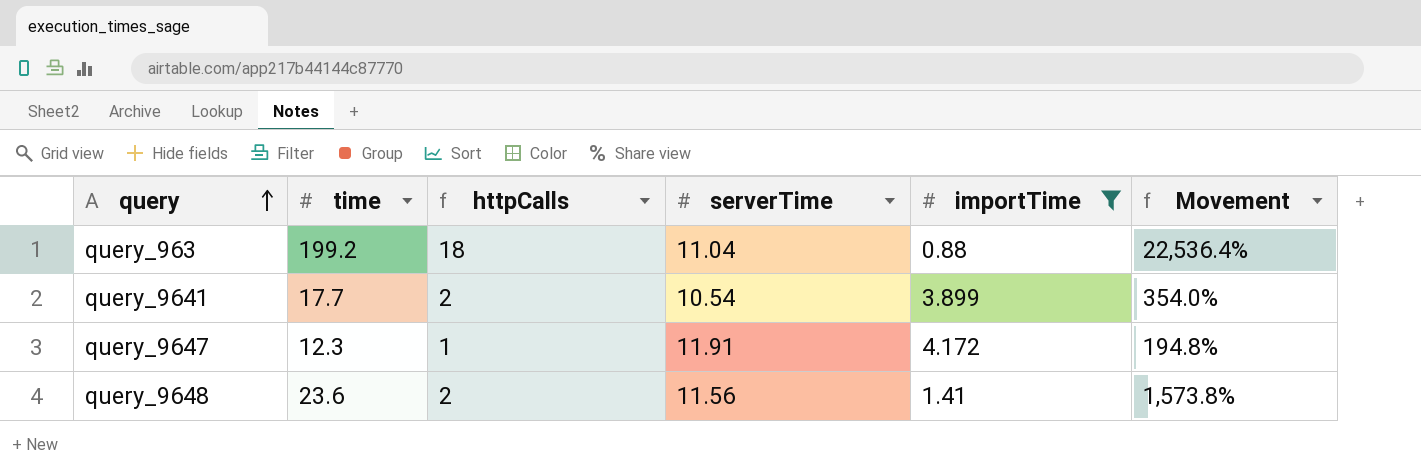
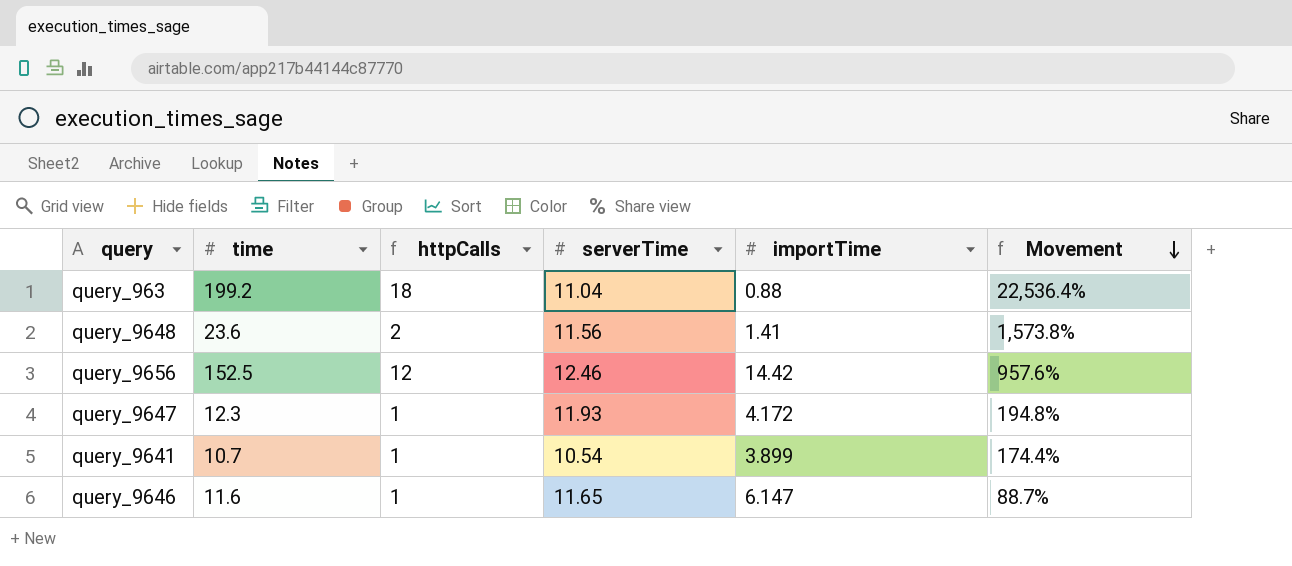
filter: importTime <= 4.172 -> none
row order: query ascending -> Movement descending
query_9647 | serverTime: 11.91 -> 11.93
query_9641 | time: 17.7 -> 10.7
query_9641 | httpCalls: 2 -> 1
query_9641 | Movement: 354.0% -> 174.4%

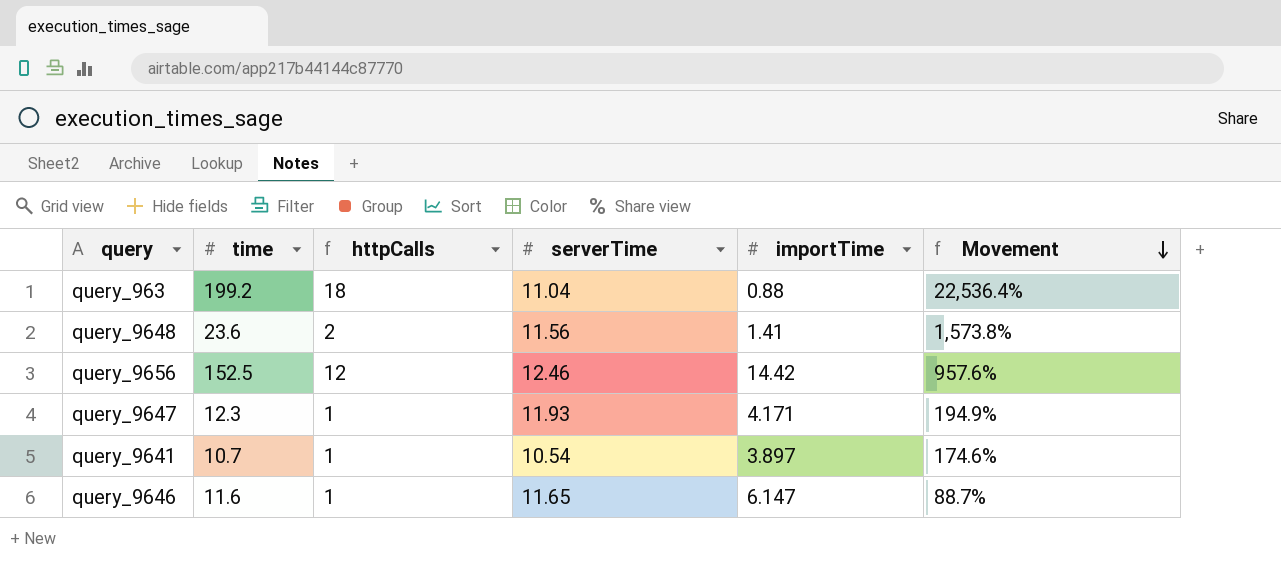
query_9647 | importTime: 4.172 -> 4.171
query_9647 | Movement: 194.8% -> 194.9%
query_9641 | importTime: 3.899 -> 3.897
query_9641 | Movement: 174.4% -> 174.6%

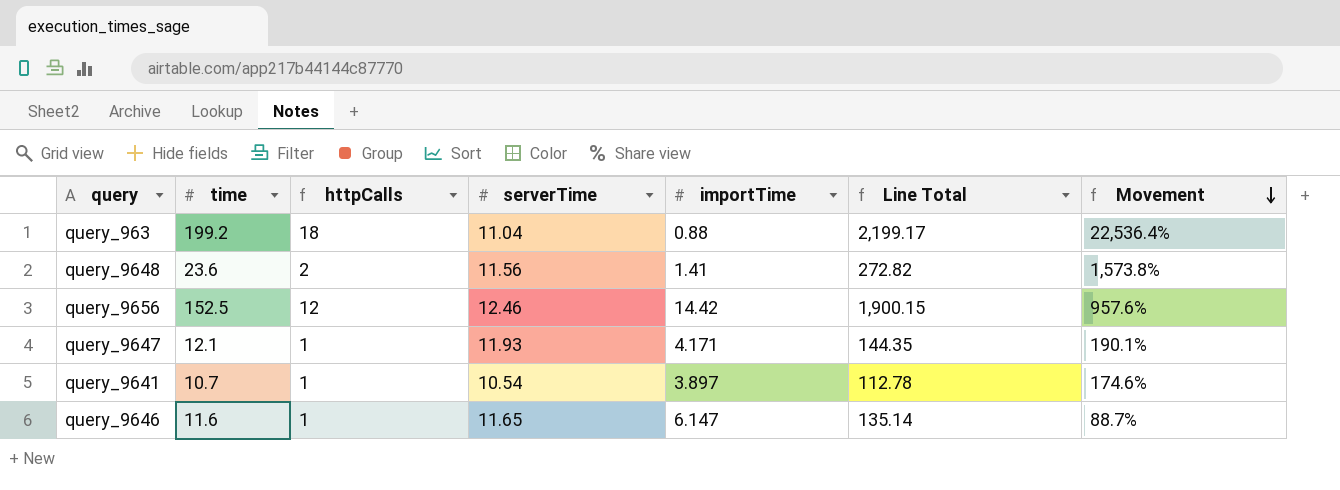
column Line Total | formula: none -> [time] * [serverTime]
query_9647 | time: 12.3 -> 12.1
query_9647 | Movement: 194.9% -> 190.1%

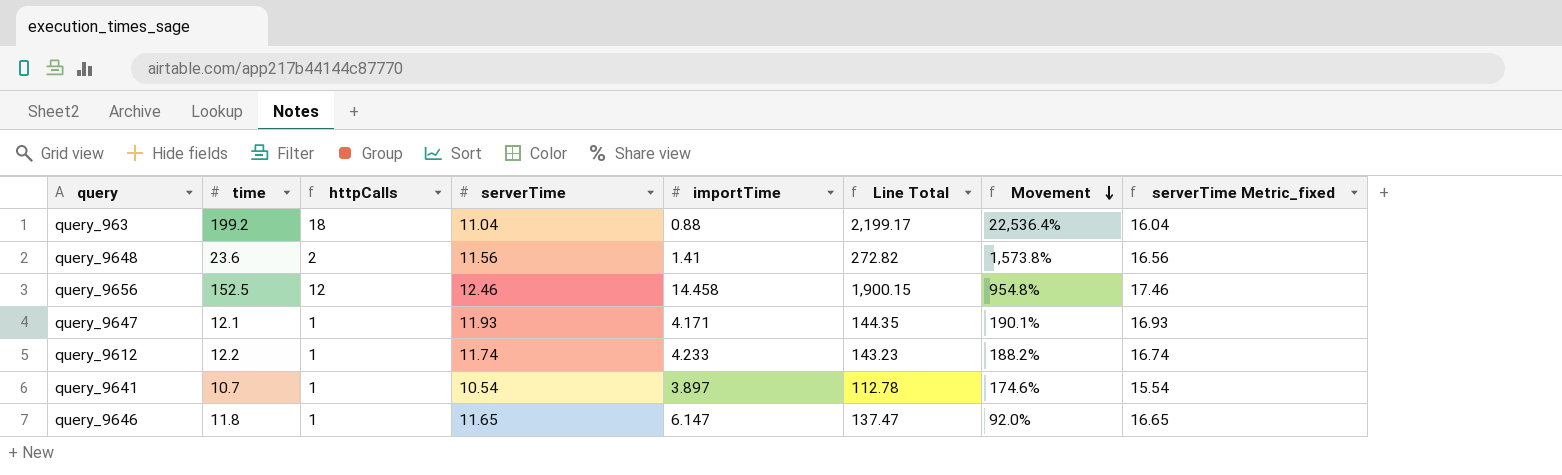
column serverTime Metric_fixed | formula: none -> [serverTime] + 5
query_9656 | importTime: 14.42 -> 14.458
query_9656 | Movement: 957.6% -> 954.8%
row query_9612: none -> 12.2 | 1 | 11.74 | 4.233 | 143.23 | 188.2% | 16.74
query_9646 | time: 11.6 -> 11.8
query_9646 | Line Total: 135.14 -> 137.47
query_9646 | Movement: 88.7% -> 92.0%

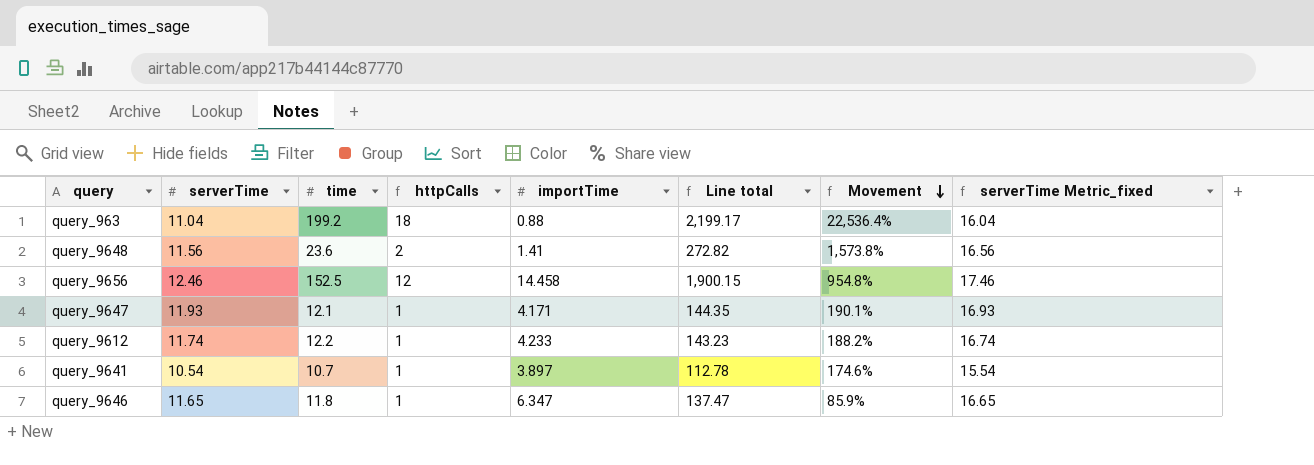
column serverTime | position: 4 -> 2
column name: Line Total -> Line total
query_9646 | importTime: 6.147 -> 6.347
query_9646 | Movement: 92.0% -> 85.9%

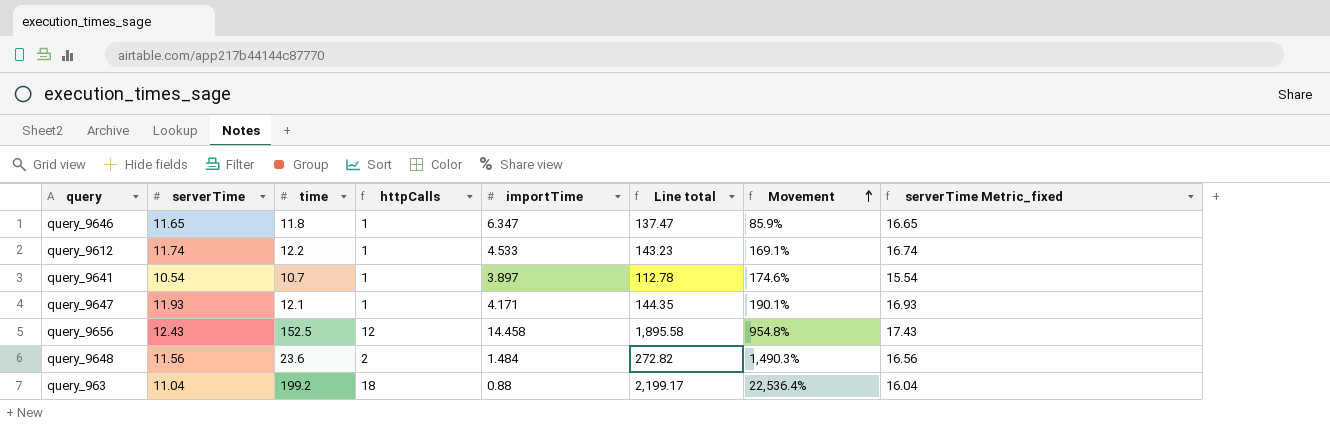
row order: Movement descending -> Movement ascending
query_9612 | importTime: 4.233 -> 4.533
query_9612 | Movement: 188.2% -> 169.1%
query_9656 | serverTime: 12.46 -> 12.43
query_9656 | Line total: 1,900.15 -> 1,895.58
query_9656 | serverTime Metric_fixed: 17.46 -> 17.43
query_9648 | importTime: 1.41 -> 1.484
query_9648 | Movement: 1,573.8% -> 1,490.3%

